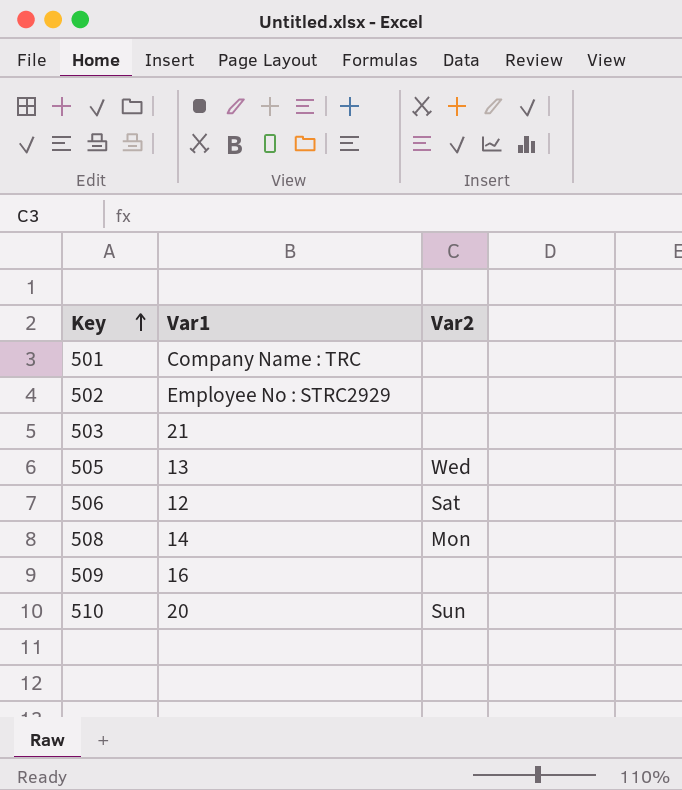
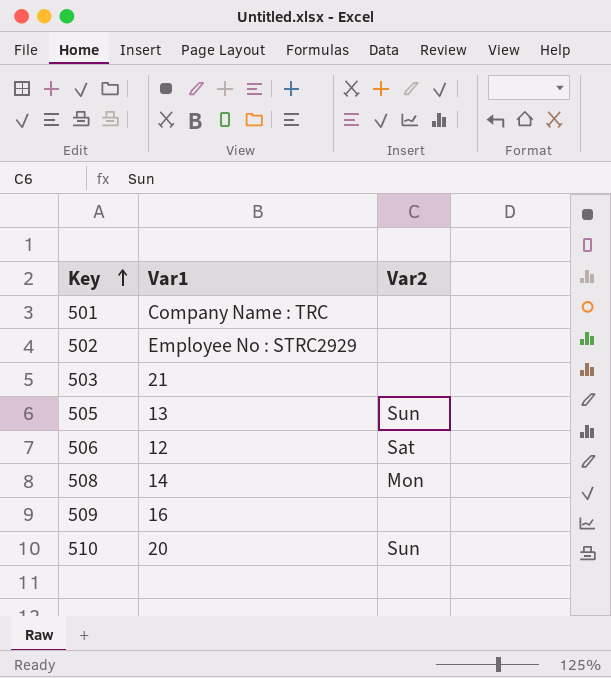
505 | Var2: Wed -> Sun

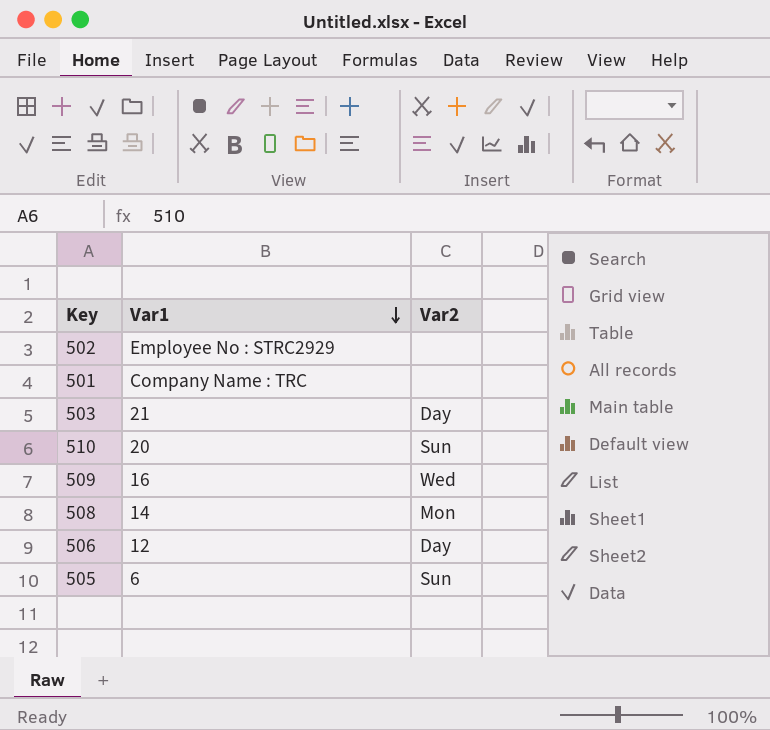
row order: Key ascending -> Var1 descending
503 | Var2: none -> Day
509 | Var2: none -> Wed
506 | Var2: Sat -> Day
505 | Var1: 13 -> 6

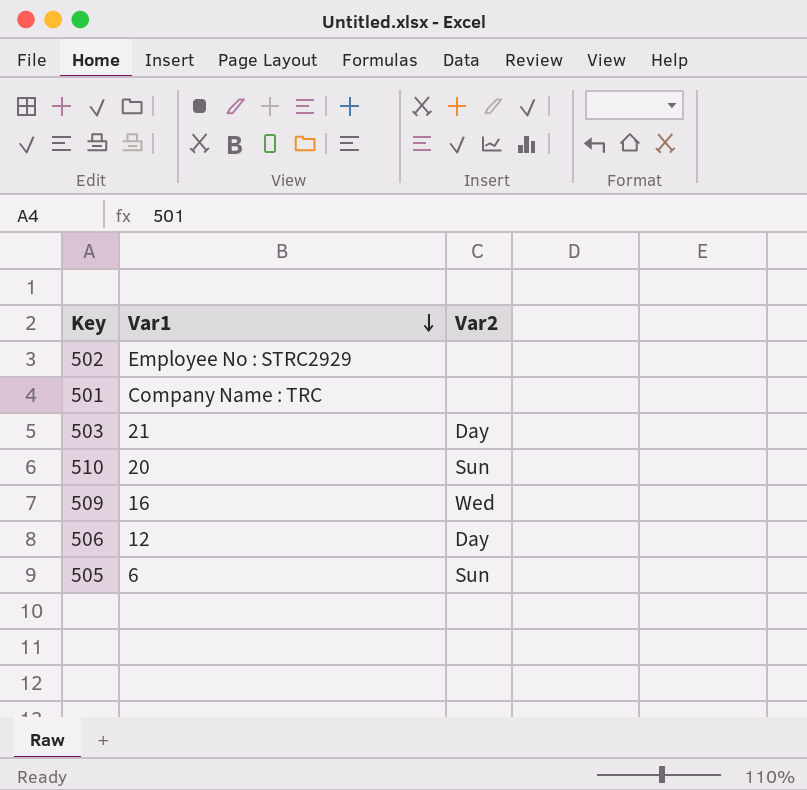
row 508: 14 | Mon -> none

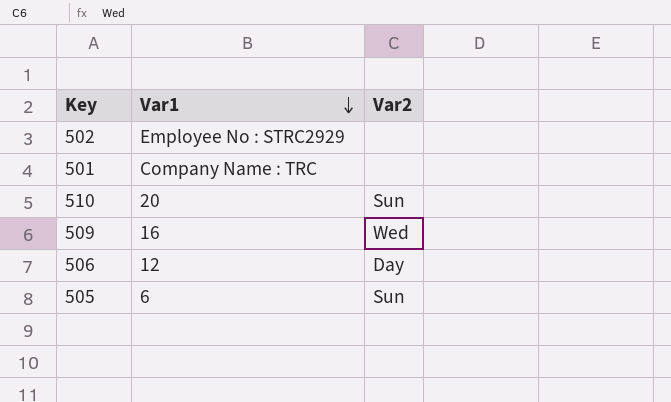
row 503: 21 | Day -> none

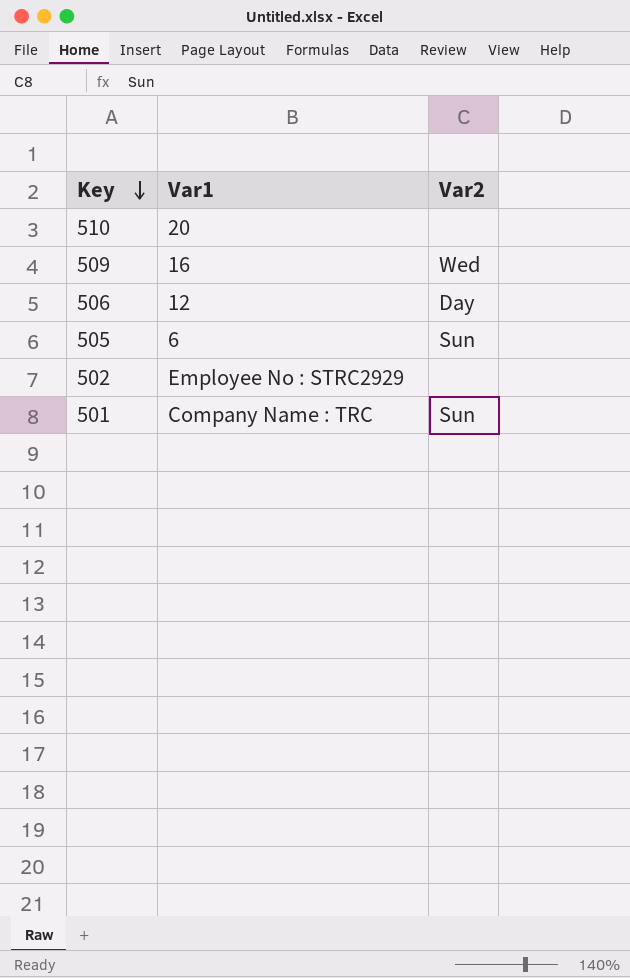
row order: Var1 descending -> Key descending
510 | Var2: Sun -> none
501 | Var2: none -> Sun

